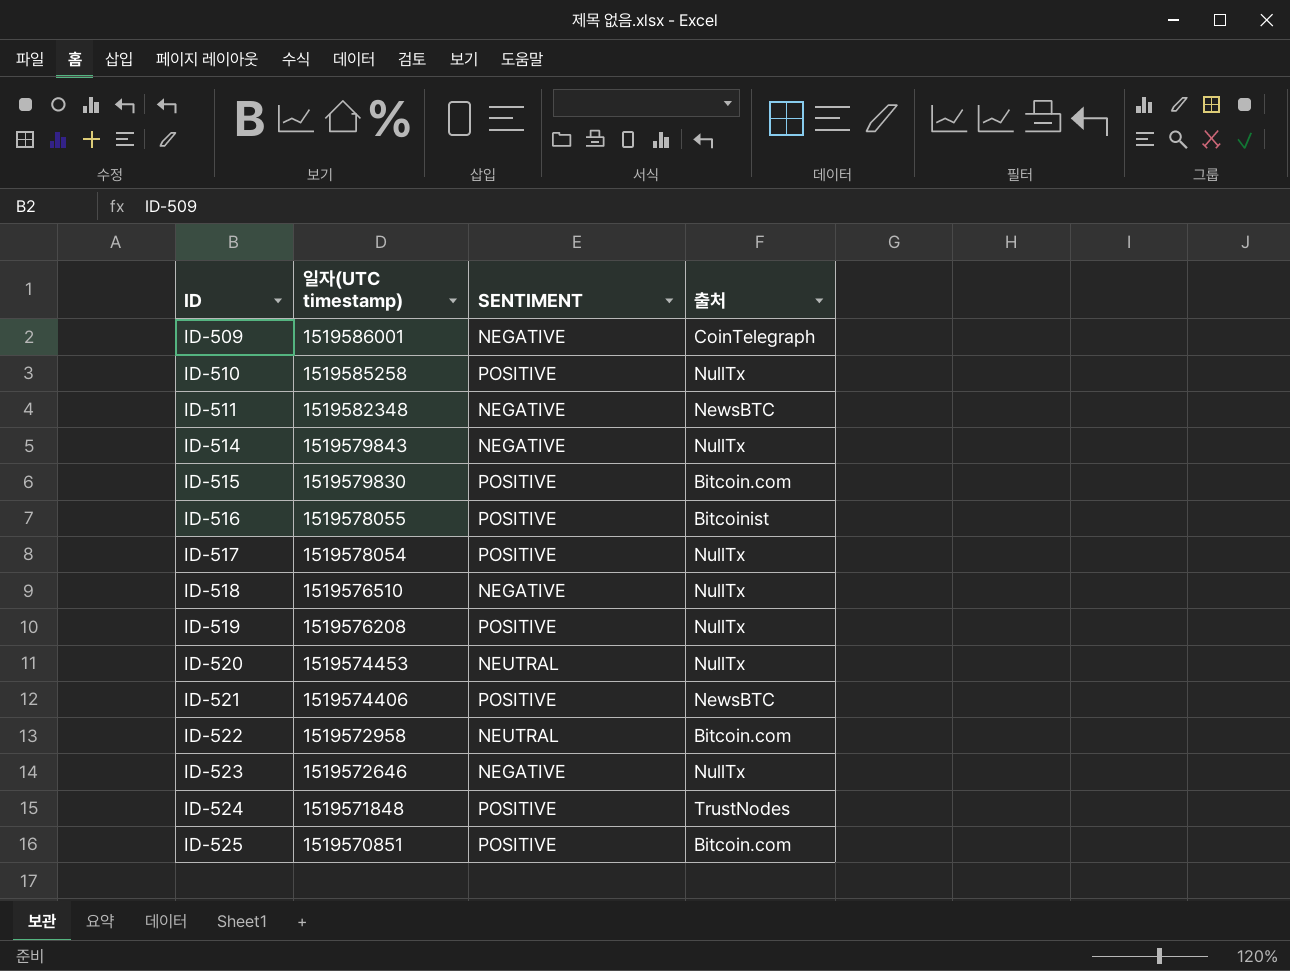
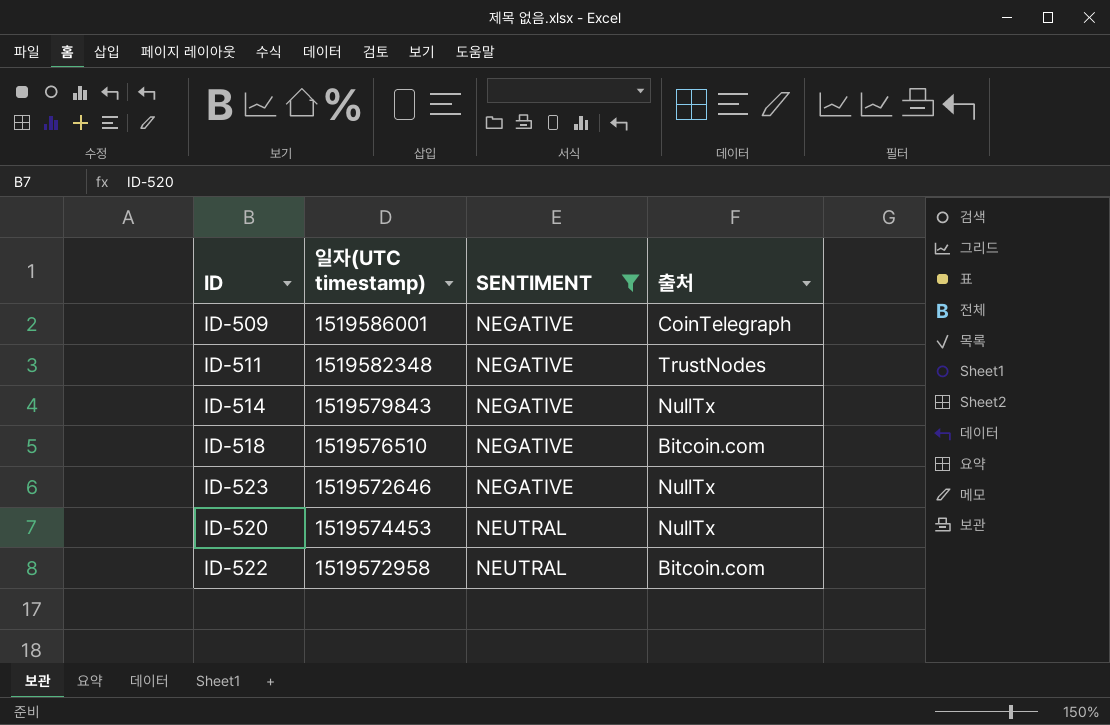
filter: none -> SENTIMENT != POSITIVE
row order: ID ascending -> SENTIMENT ascending
ID-511 | 출처: NewsBTC -> TrustNodes
ID-518 | 출처: NullTx -> Bitcoin.com

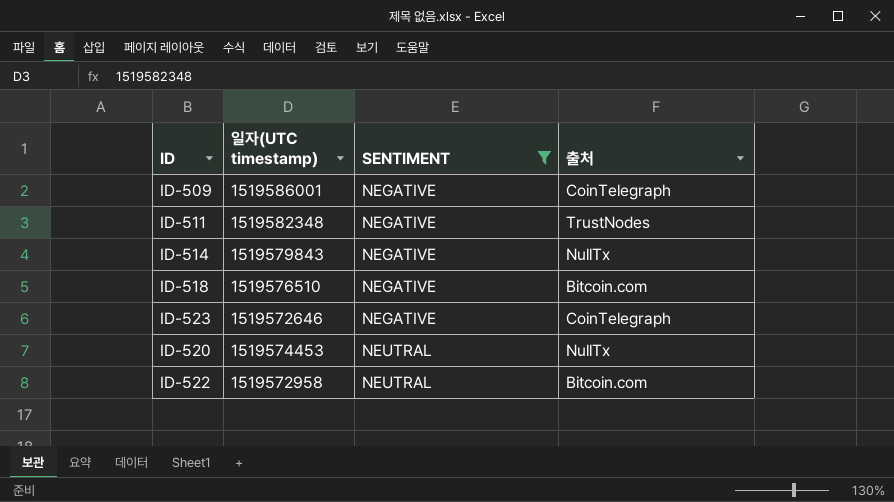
ID-523 | 출처: NullTx -> CoinTelegraph

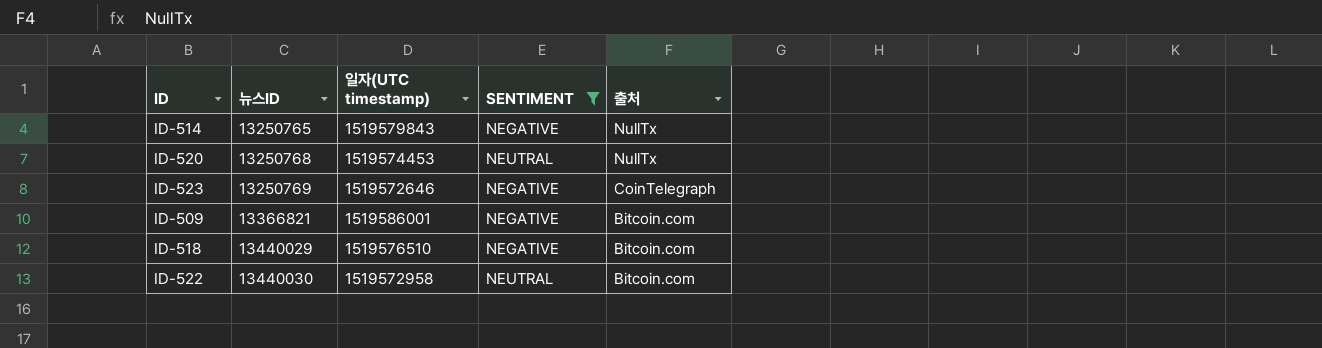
row order: SENTIMENT ascending -> 뉴스ID ascending
column 뉴스ID | position: none -> 2
row ID-511: 1519582348 | NEGATIVE | TrustNodes -> none
ID-509 | 출처: CoinTelegraph -> Bitcoin.com

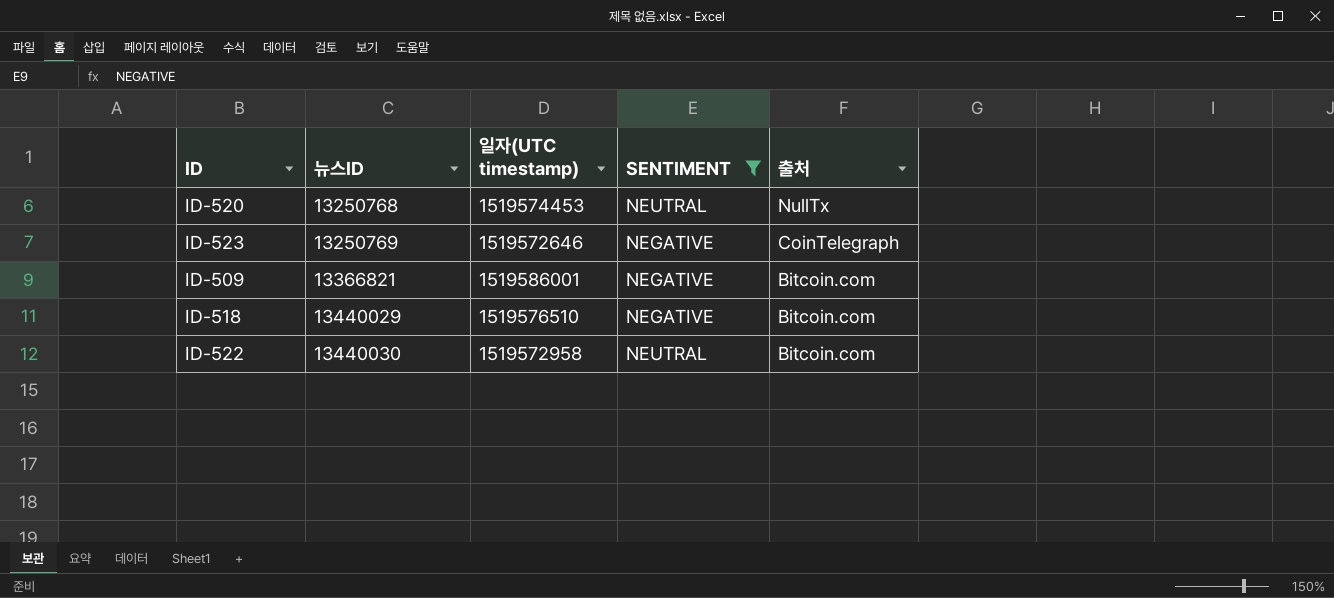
row ID-514: 13250765 | 1519579843 | NEGATIVE | NullTx -> none

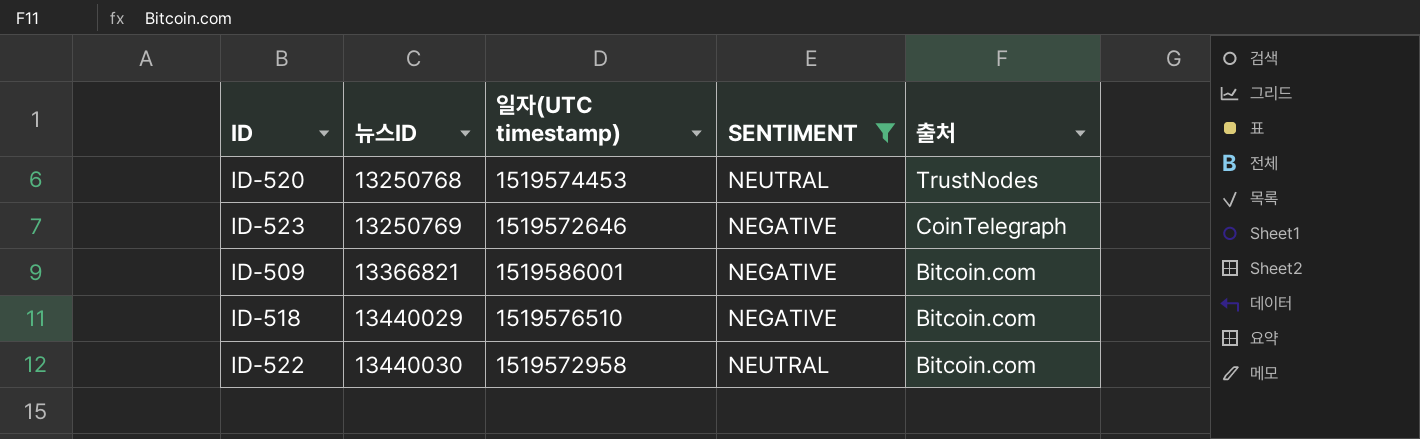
ID-520 | 출처: NullTx -> TrustNodes

